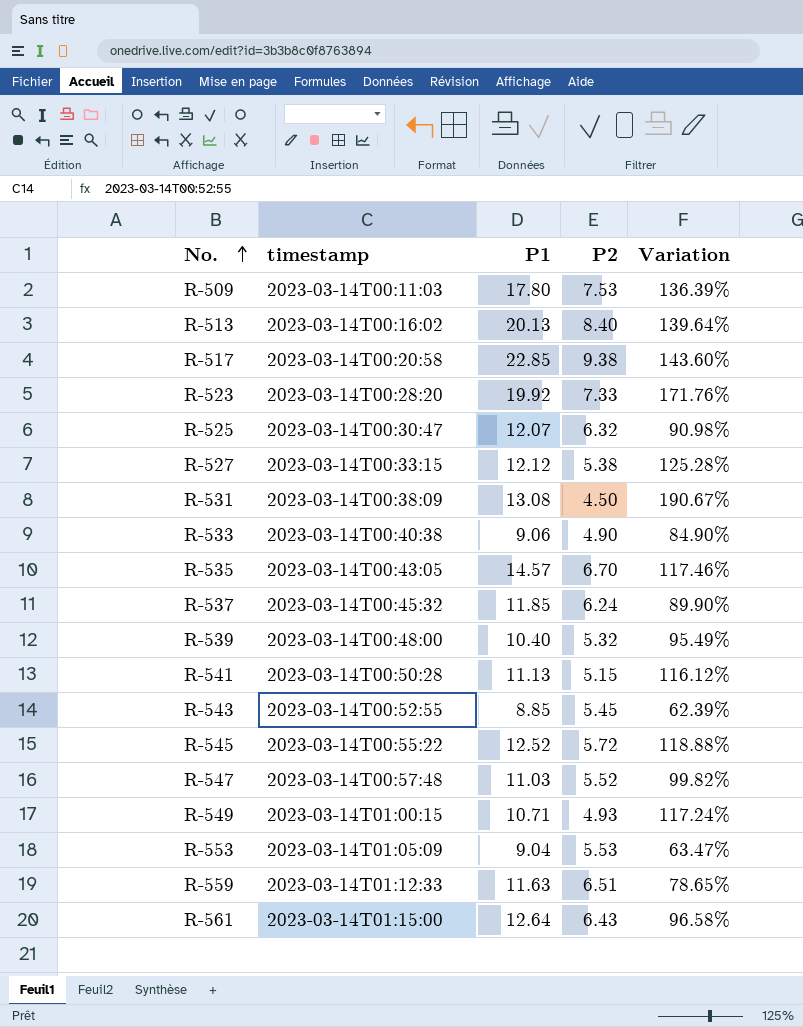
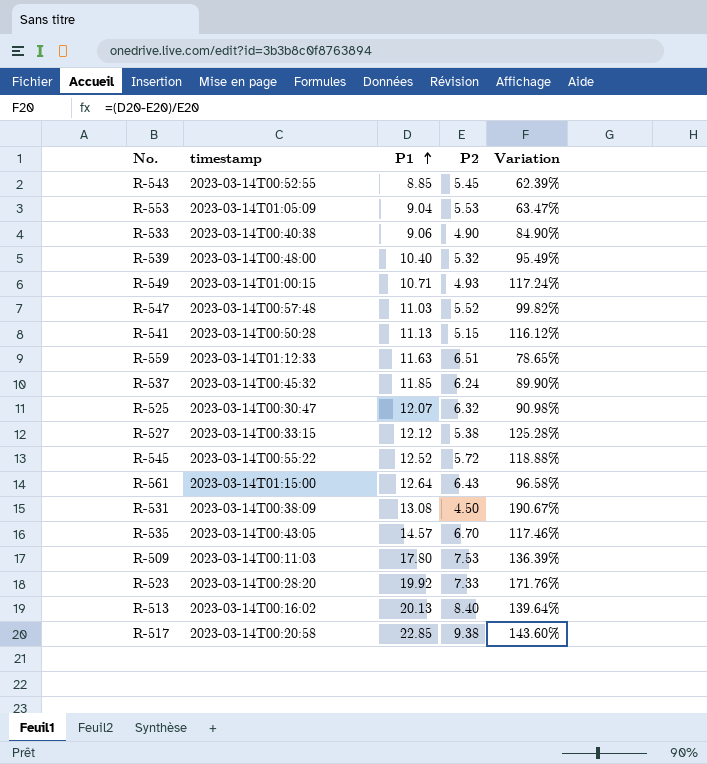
row order: No. ascending -> P1 ascending

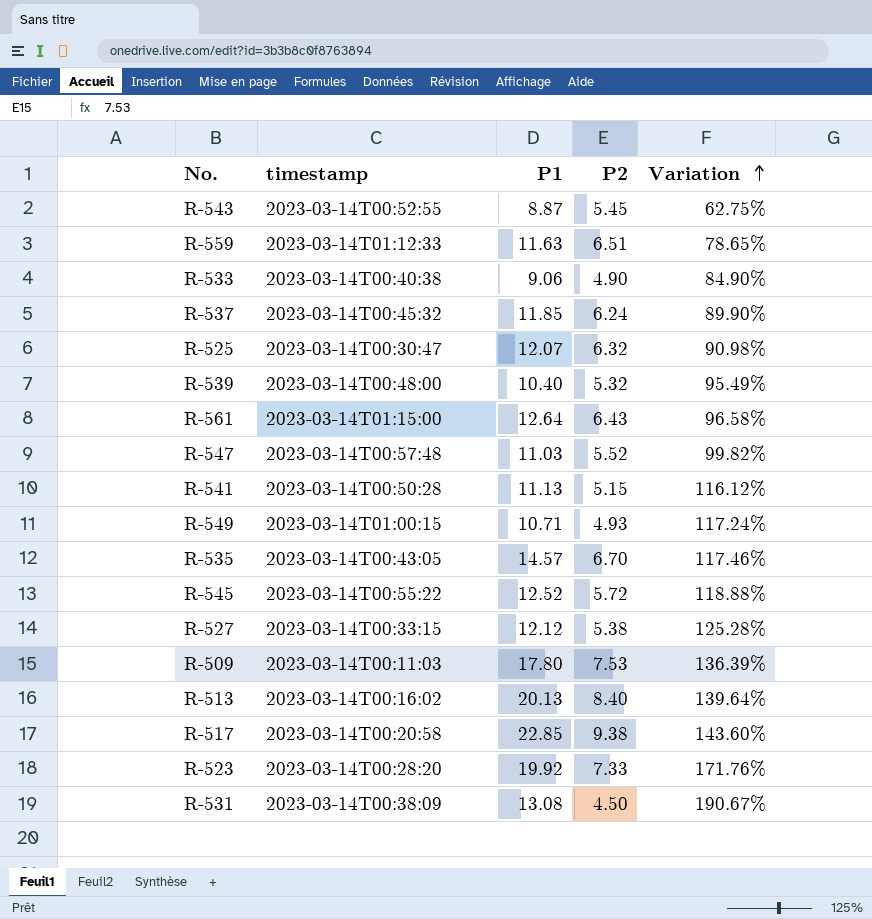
row order: P1 ascending -> Variation ascending
row R-553: 2023-03-14T01:05:09 | 9.04 | 5.53 | 63.47% -> none
R-543 | P1: 8.85 -> 8.87
R-543 | Variation: 62.39% -> 62.75%

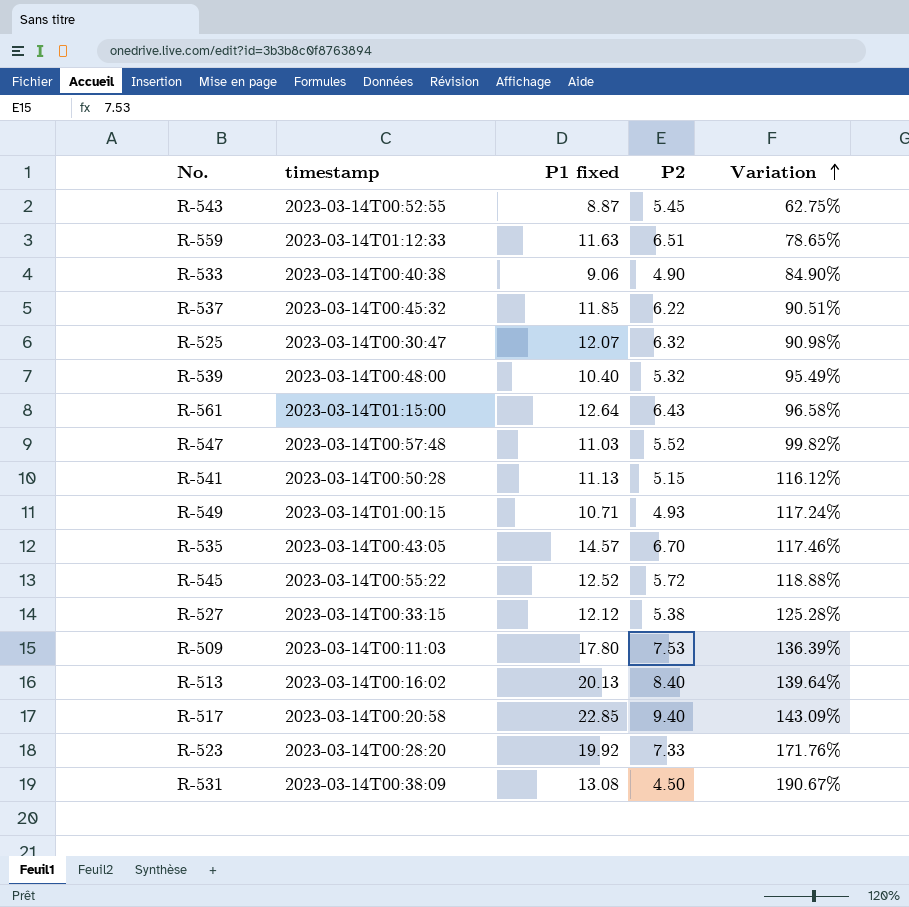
column name: P1 -> P1 fixed
R-537 | P2: 6.24 -> 6.22
R-537 | Variation: 89.90% -> 90.51%
R-517 | P2: 9.38 -> 9.40
R-517 | Variation: 143.60% -> 143.09%

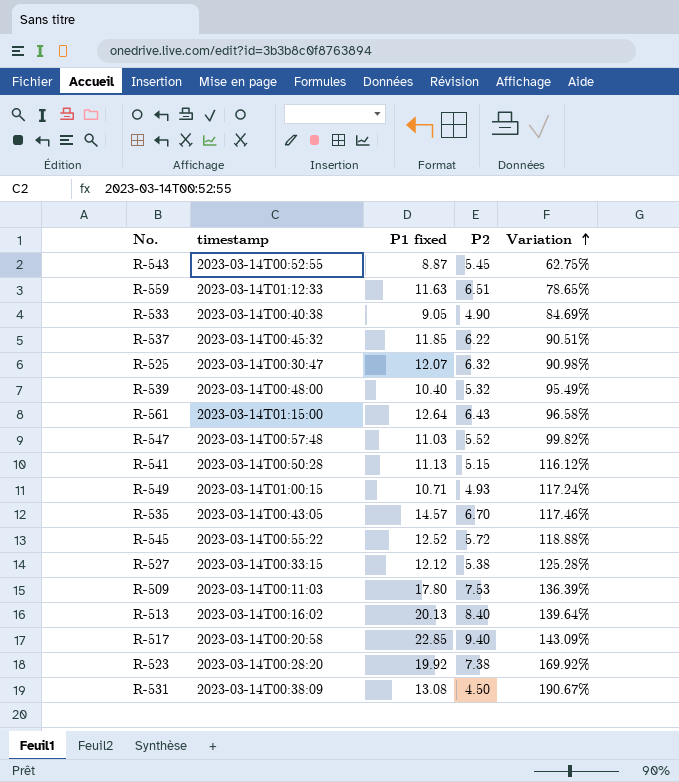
R-533 | P1 fixed: 9.06 -> 9.05
R-533 | Variation: 84.90% -> 84.69%
R-523 | P2: 7.33 -> 7.38
R-523 | Variation: 171.76% -> 169.92%

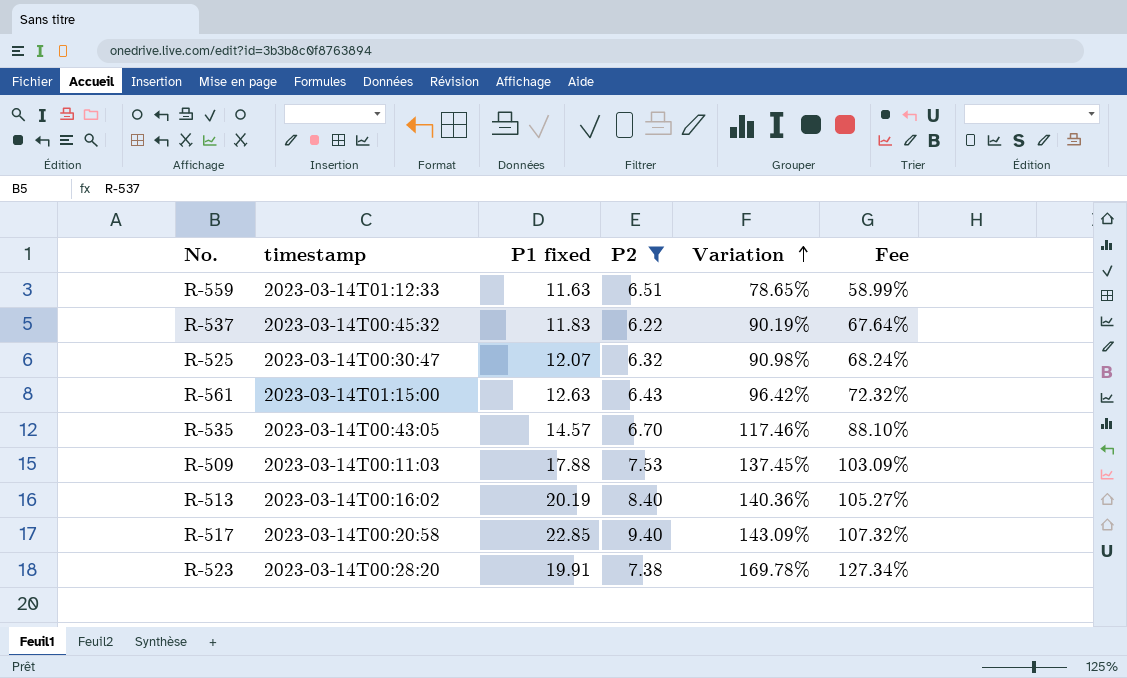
filter: none -> P2 >= 6.22
column Fee | formula: none -> [Variation] * 0.75
R-537 | P1 fixed: 11.85 -> 11.83
R-537 | Variation: 90.51% -> 90.19%
R-561 | P1 fixed: 12.64 -> 12.63
R-561 | Variation: 96.58% -> 96.42%
R-509 | P1 fixed: 17.80 -> 17.88
R-509 | Variation: 136.39% -> 137.45%
R-513 | P1 fixed: 20.13 -> 20.19
R-513 | Variation: 139.64% -> 140.36%
R-523 | P1 fixed: 19.92 -> 19.91
R-523 | Variation: 169.92% -> 169.78%

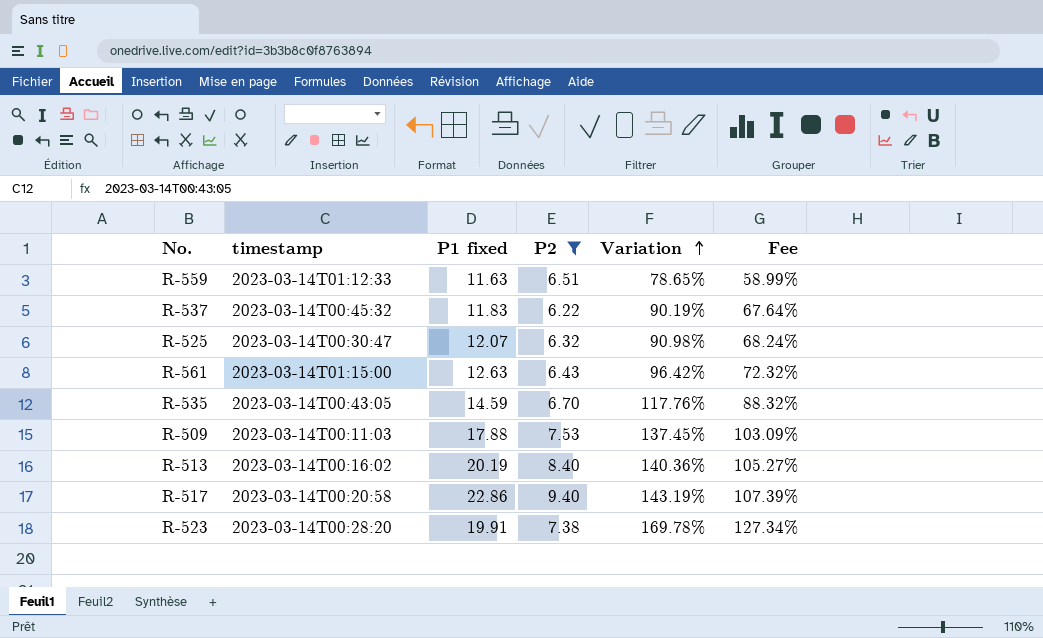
R-535 | P1 fixed: 14.57 -> 14.59
R-535 | Variation: 117.46% -> 117.76%
R-535 | Fee: 88.10% -> 88.32%
R-517 | P1 fixed: 22.85 -> 22.86
R-517 | Variation: 143.09% -> 143.19%
R-517 | Fee: 107.32% -> 107.39%

